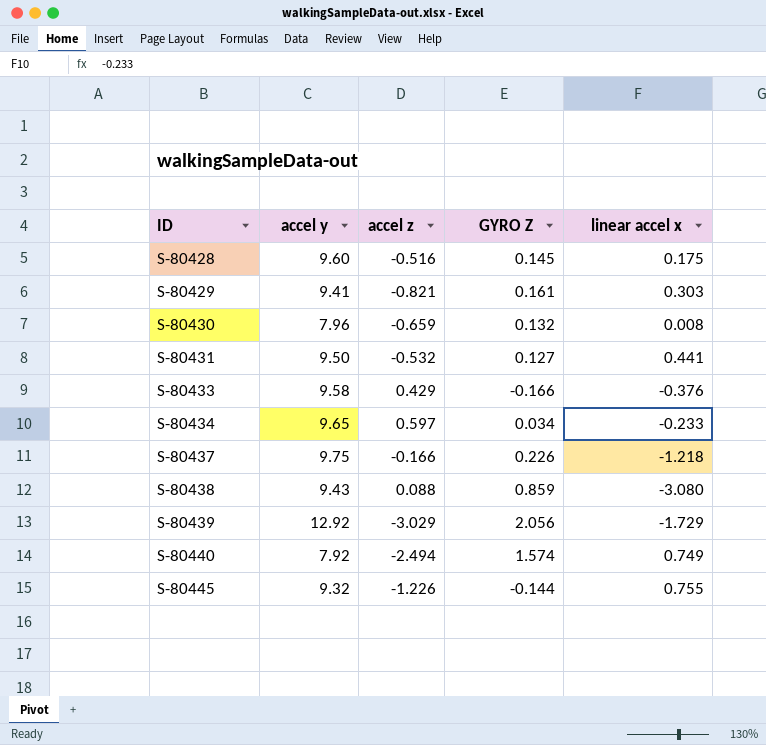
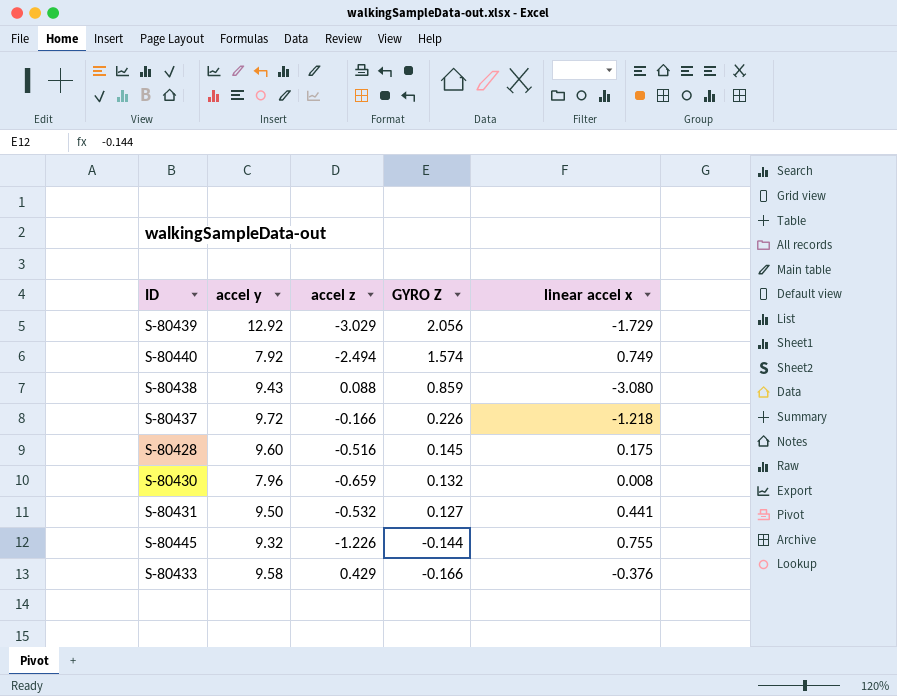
row order: ID ascending -> GYRO Z descending
row S-80429: 9.41 | -0.821 | 0.161 | 0.303 -> none
row S-80434: 9.65 | 0.597 | 0.034 | -0.233 -> none
S-80437 | accel y: 9.75 -> 9.72

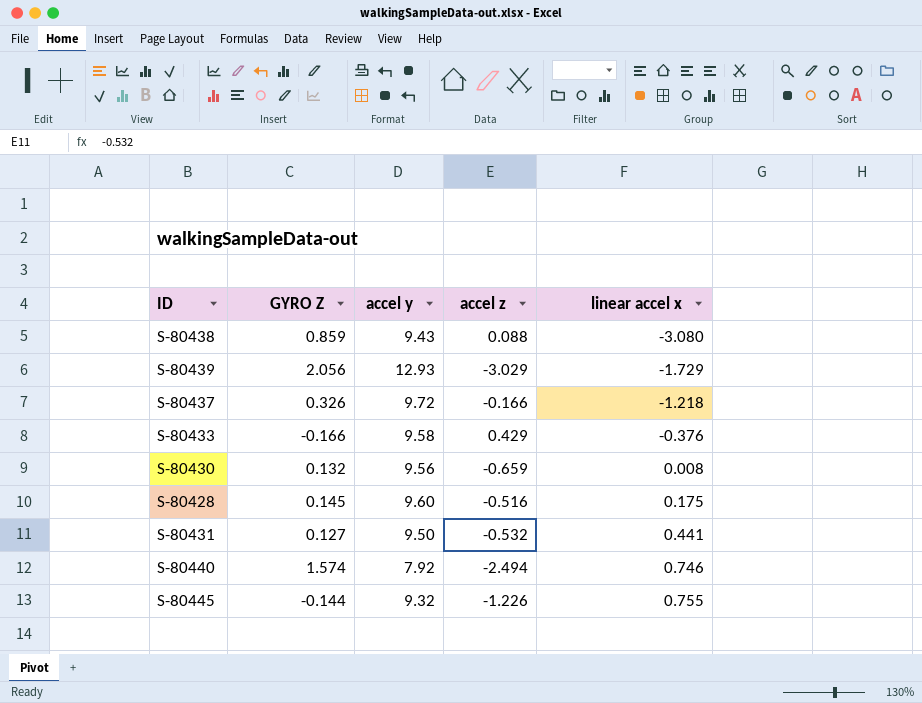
row order: GYRO Z descending -> linear accel x ascending
column GYRO Z | position: 4 -> 2
S-80439 | accel y: 12.92 -> 12.93
S-80437 | GYRO Z: 0.226 -> 0.326
S-80430 | accel y: 7.96 -> 9.56
S-80440 | linear accel x: 0.749 -> 0.746

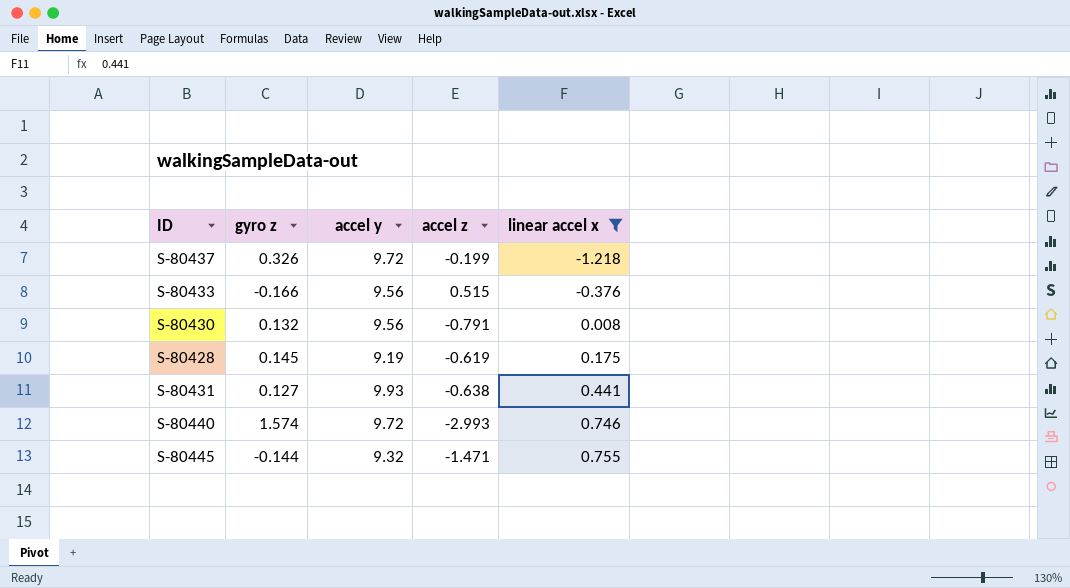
filter: none -> linear accel x >= -1.218
column name: GYRO Z -> gyro z
S-80437 | accel z: -0.166 -> -0.199
S-80433 | accel y: 9.58 -> 9.56
S-80433 | accel z: 0.429 -> 0.515
S-80430 | accel z: -0.659 -> -0.791
S-80428 | accel y: 9.60 -> 9.19
S-80428 | accel z: -0.516 -> -0.619
S-80431 | accel y: 9.50 -> 9.93
S-80431 | accel z: -0.532 -> -0.638
S-80440 | accel y: 7.92 -> 9.72
S-80440 | accel z: -2.494 -> -2.993
S-80445 | accel z: -1.226 -> -1.471

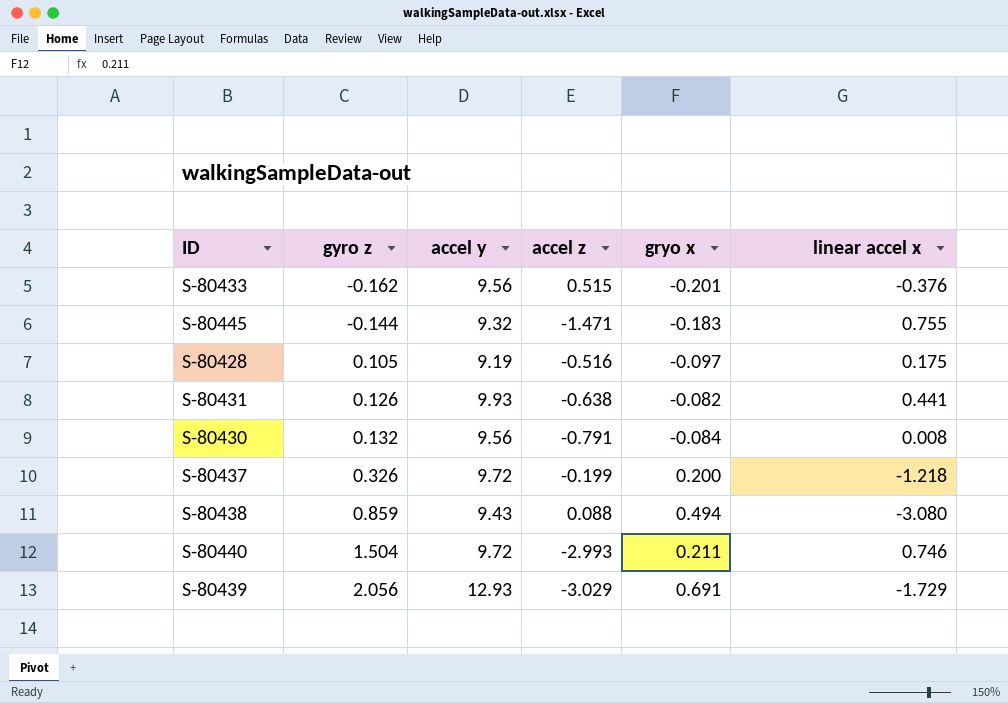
filter: linear accel x >= -1.218 -> none
row order: linear accel x ascending -> gyro z ascending
column gryo x | position: none -> 5
S-80433 | gyro z: -0.166 -> -0.162
S-80428 | gyro z: 0.145 -> 0.105
S-80428 | accel z: -0.619 -> -0.516
S-80431 | gyro z: 0.127 -> 0.126
S-80440 | gyro z: 1.574 -> 1.504

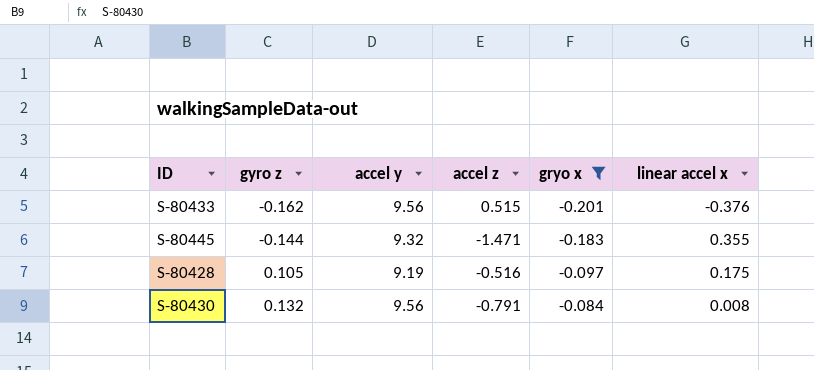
filter: none -> gryo x <= -0.084
S-80445 | linear accel x: 0.755 -> 0.355

